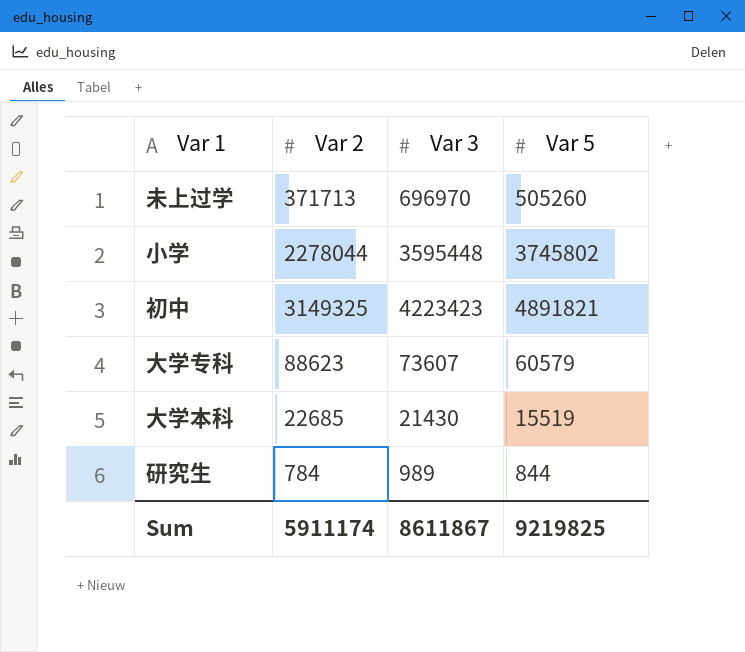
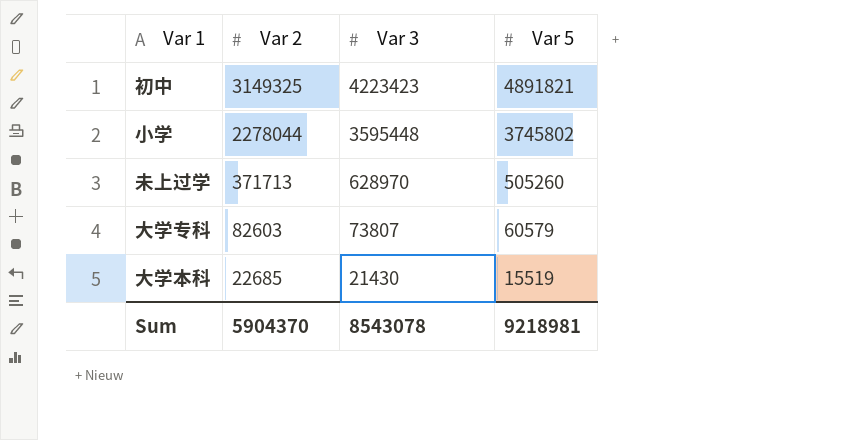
row order: none -> Var 2 descending
row 研究生: 784 | 989 | 844 -> none
未上过学 | Var 3: 696970 -> 628970
大学专科 | Var 2: 88623 -> 82603
大学专科 | Var 3: 73607 -> 73807
Sum | Var 2: 5911174 -> 5904370
Sum | Var 3: 8611867 -> 8543078
Sum | Var 5: 9219825 -> 9218981

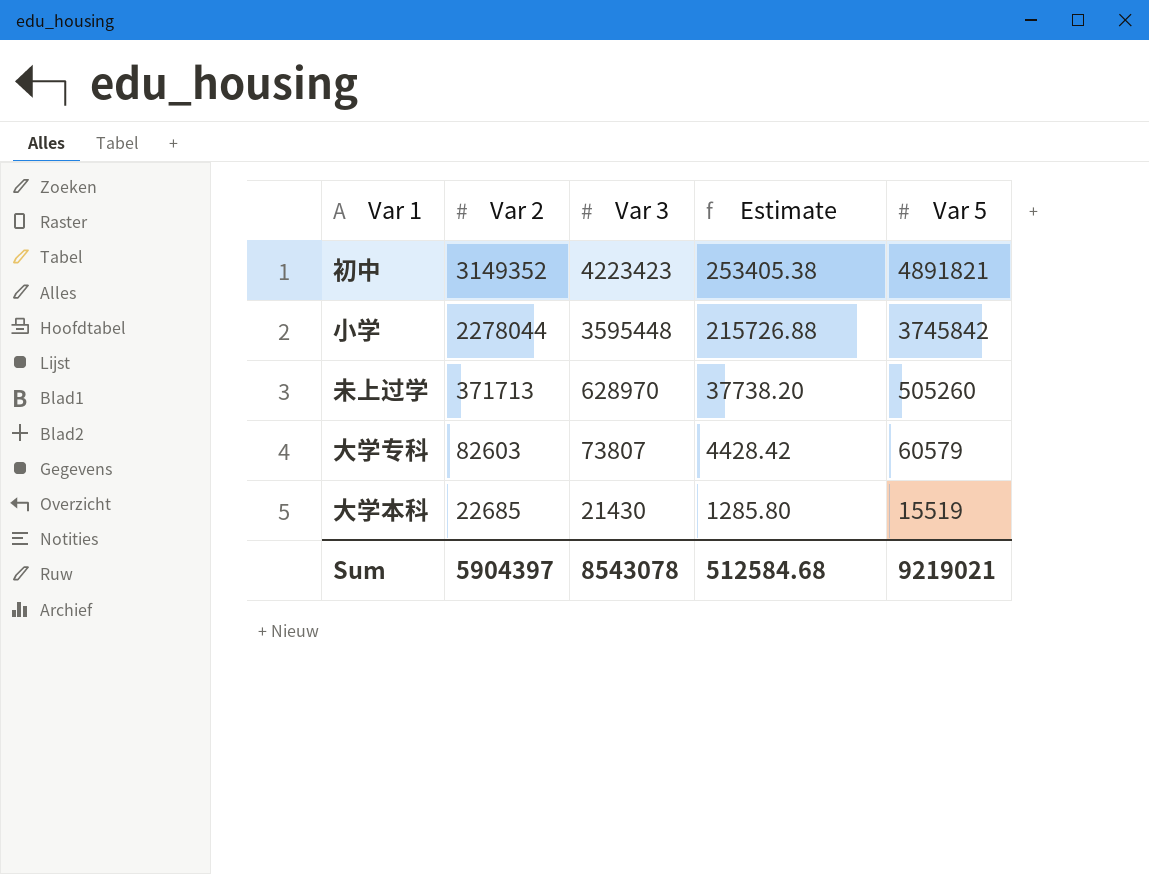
column Estimate | formula: none -> [Var 3] * 0.06
初中 | Var 2: 3149325 -> 3149352
小学 | Var 5: 3745802 -> 3745842
Sum | Var 2: 5904370 -> 5904397
Sum | Var 5: 9218981 -> 9219021

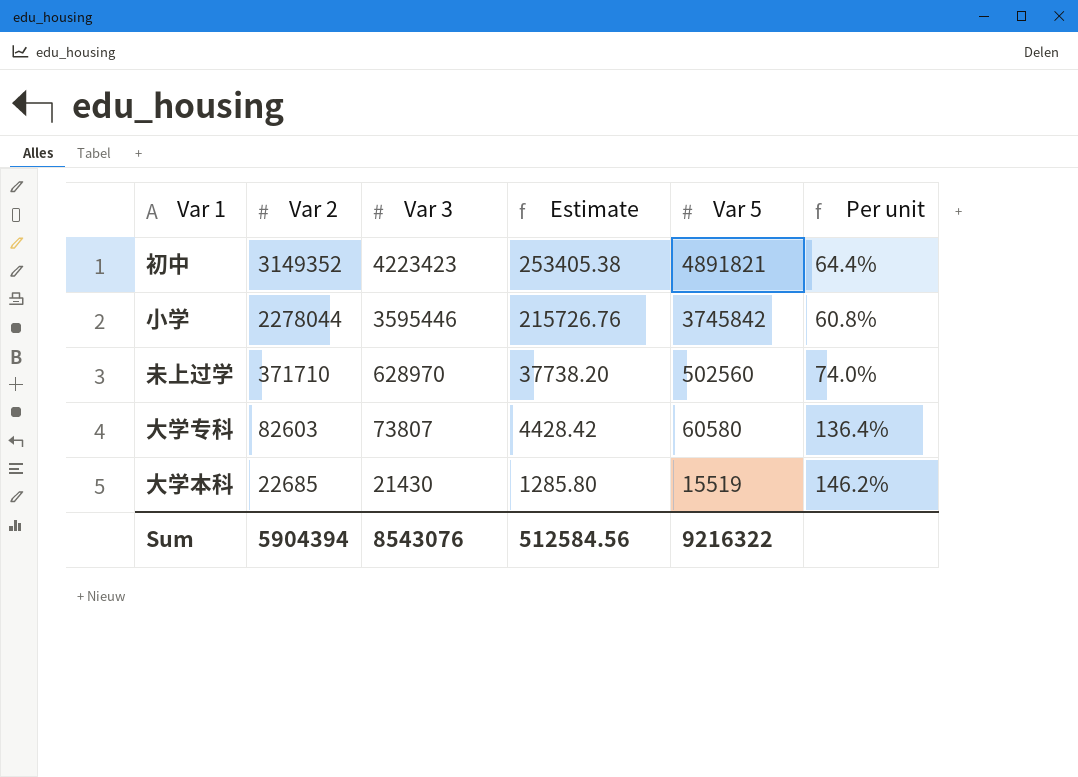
column Per unit | formula: none -> [Var 2] / [Var 5]
小学 | Var 3: 3595448 -> 3595446
小学 | Estimate: 215726.88 -> 215726.76
未上过学 | Var 2: 371713 -> 371710
未上过学 | Var 5: 505260 -> 502560
大学专科 | Var 5: 60579 -> 60580
Sum | Var 2: 5904397 -> 5904394
Sum | Var 3: 8543078 -> 8543076
Sum | Estimate: 512584.68 -> 512584.56
Sum | Var 5: 9219021 -> 9216322

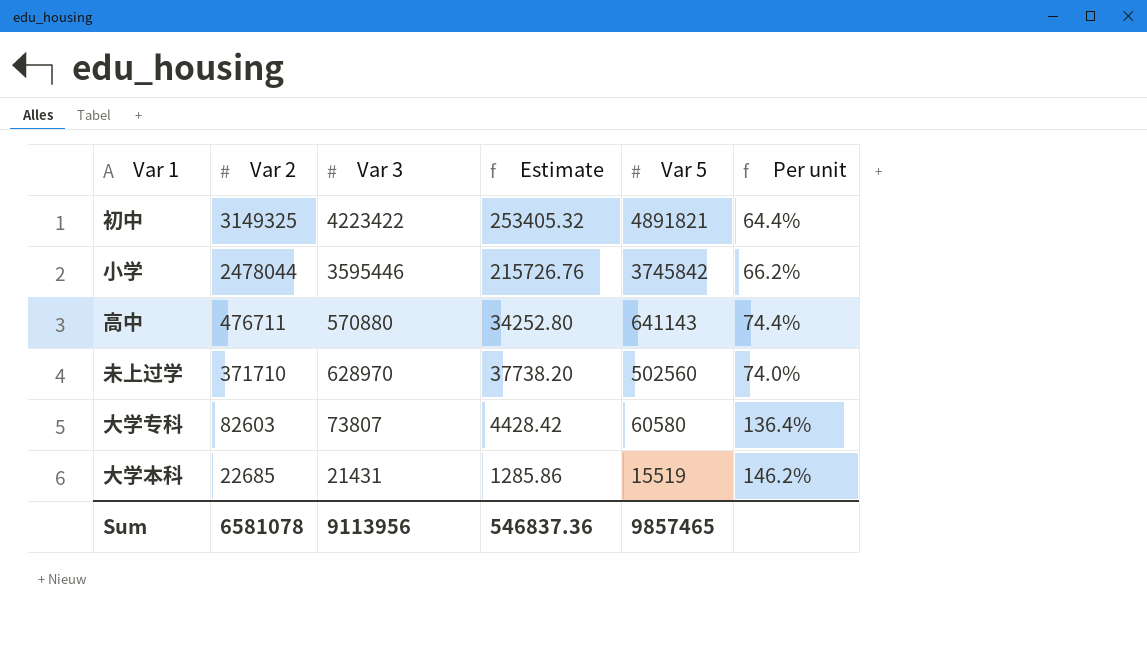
初中 | Var 2: 3149352 -> 3149325
初中 | Var 3: 4223423 -> 4223422
初中 | Estimate: 253405.38 -> 253405.32
小学 | Var 2: 2278044 -> 2478044
小学 | Per unit: 60.8% -> 66.2%
row 高中: none -> 476711 | 570880 | 34252.80 | 641143 | 74.4%
大学本科 | Var 3: 21430 -> 21431
大学本科 | Estimate: 1285.80 -> 1285.86
Sum | Var 2: 5904394 -> 6581078
Sum | Var 3: 8543076 -> 9113956
Sum | Estimate: 512584.56 -> 546837.36
Sum | Var 5: 9216322 -> 9857465

